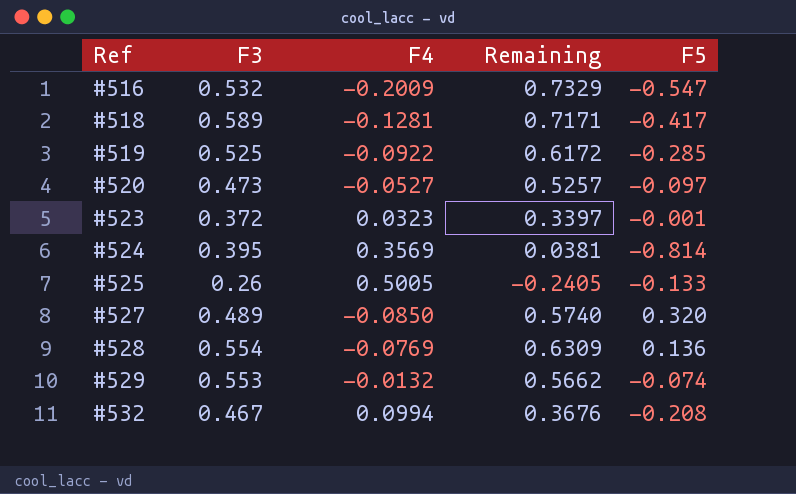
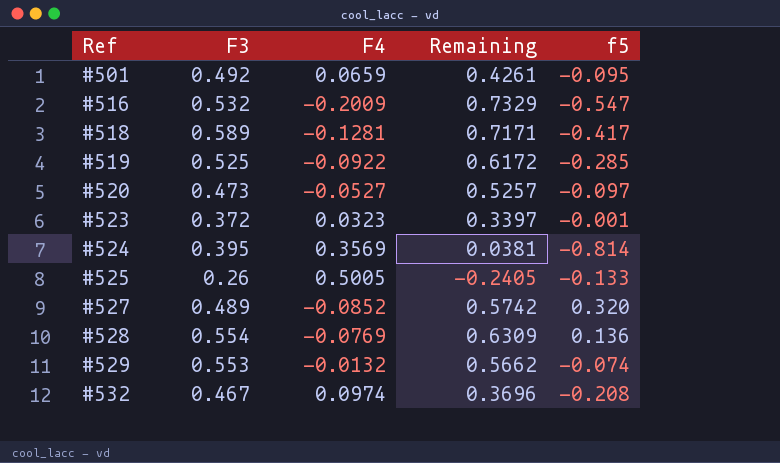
column name: F5 -> f5
row #501: none -> 0.492 | 0.0659 | 0.4261 | -0.095
#527 | F4: -0.0850 -> -0.0852
#527 | Remaining: 0.5740 -> 0.5742
#532 | F4: 0.0994 -> 0.0974
#532 | Remaining: 0.3676 -> 0.3696

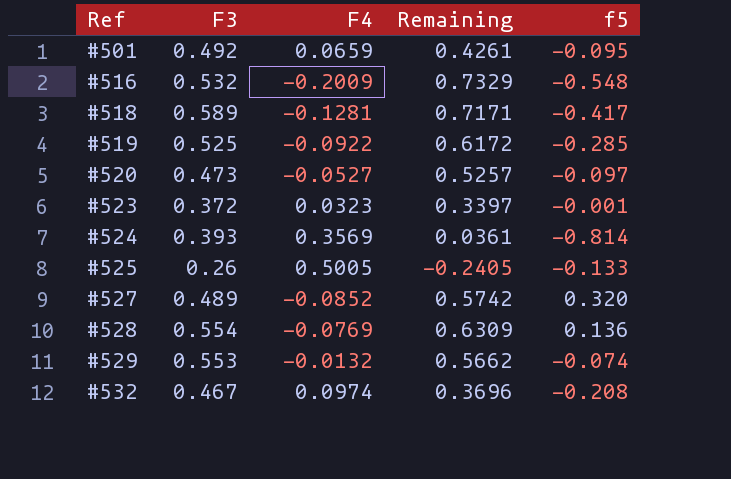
#516 | f5: -0.547 -> -0.548
#524 | F3: 0.395 -> 0.393
#524 | Remaining: 0.0381 -> 0.0361

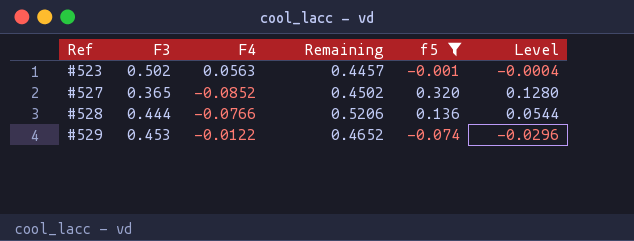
filter: none -> f5 >= -0.074
column Level | formula: none -> [f5] * 0.4
#523 | F3: 0.372 -> 0.502
#523 | F4: 0.0323 -> 0.0563
#523 | Remaining: 0.3397 -> 0.4457
#527 | F3: 0.489 -> 0.365
#527 | Remaining: 0.5742 -> 0.4502
#528 | F3: 0.554 -> 0.444
#528 | F4: -0.0769 -> -0.0766
#528 | Remaining: 0.6309 -> 0.5206
#529 | F3: 0.553 -> 0.453
#529 | F4: -0.0132 -> -0.0122
#529 | Remaining: 0.5662 -> 0.4652

